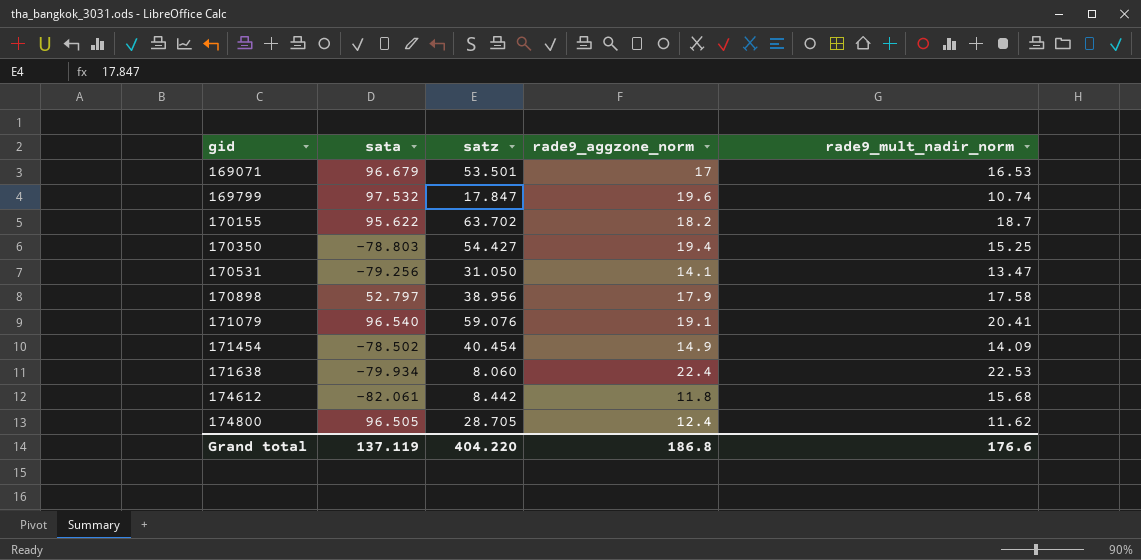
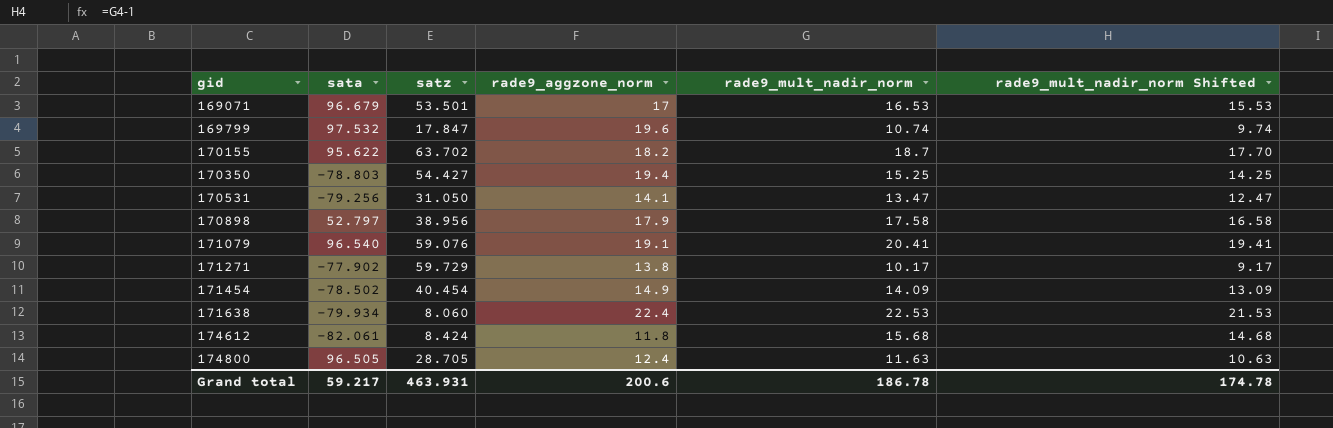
column rade9_mult_nadir_norm Shifted | formula: none -> [rade9_mult_nadir_norm] - 1
row 171271: none -> -77.902 | 59.729 | 13.8 | 10.17 | 9.17
174612 | satz: 8.442 -> 8.424
174800 | rade9_mult_nadir_norm: 11.62 -> 11.63
Grand total | sata: 137.119 -> 59.217
Grand total | satz: 404.220 -> 463.931
Grand total | rade9_aggzone_norm: 186.8 -> 200.6
Grand total | rade9_mult_nadir_norm: 176.6 -> 186.78

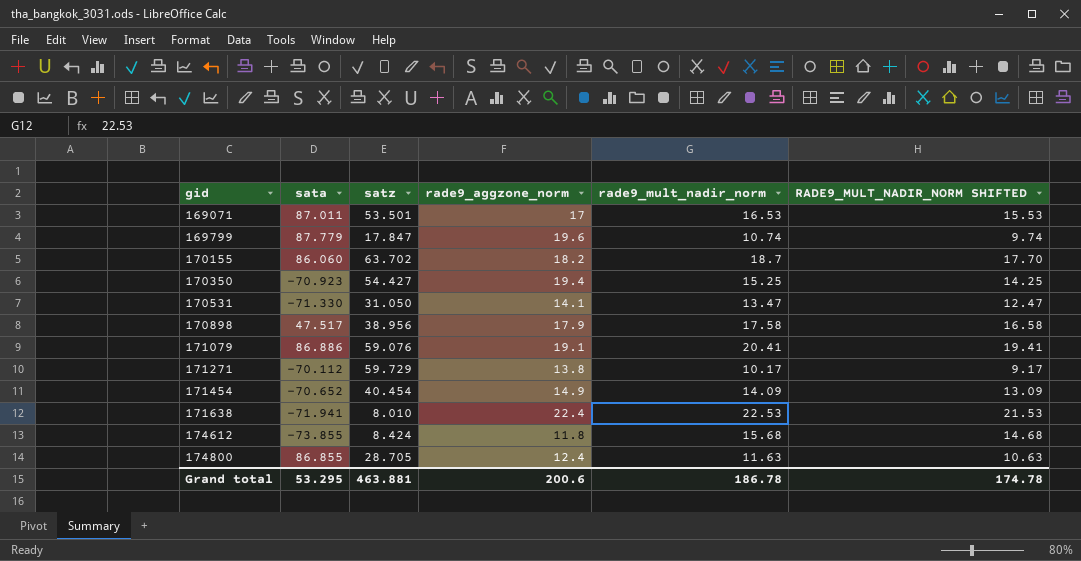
column name: rade9_mult_nadir_norm Shifted -> RADE9_MULT_NADIR_NORM SHIFTED
169071 | sata: 96.679 -> 87.011
169799 | sata: 97.532 -> 87.779
170155 | sata: 95.622 -> 86.060
170350 | sata: -78.803 -> -70.923
170531 | sata: -79.256 -> -71.330
170898 | sata: 52.797 -> 47.517
171079 | sata: 96.540 -> 86.886
171271 | sata: -77.902 -> -70.112
171454 | sata: -78.502 -> -70.652
171638 | sata: -79.934 -> -71.941
171638 | satz: 8.060 -> 8.010
174612 | sata: -82.061 -> -73.855
174800 | sata: 96.505 -> 86.855
Grand total | sata: 59.217 -> 53.295
Grand total | satz: 463.931 -> 463.881

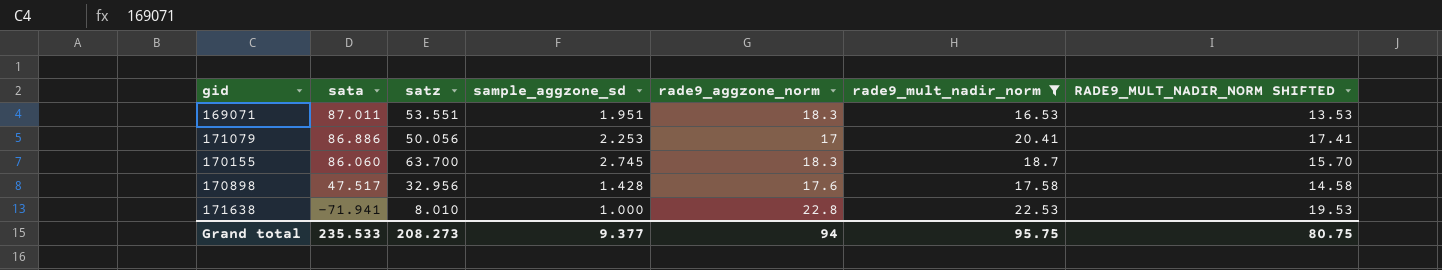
filter: none -> rade9_mult_nadir_norm >= 16.53
row order: gid ascending -> sata descending
column sample_aggzone_sd | position: none -> 4
column RADE9_MULT_NADIR_NORM SHIFTED | formula: [rade9_mult_nadir_norm] - 1 -> [rade9_mult_nadir_norm] - 3
169071 | satz: 53.501 -> 53.551
169071 | rade9_aggzone_norm: 17 -> 18.3
171079 | satz: 59.076 -> 50.056
171079 | rade9_aggzone_norm: 19.1 -> 17
170155 | satz: 63.702 -> 63.700
170155 | rade9_aggzone_norm: 18.2 -> 18.3
170898 | satz: 38.956 -> 32.956
170898 | rade9_aggzone_norm: 17.9 -> 17.6
171638 | rade9_aggzone_norm: 22.4 -> 22.8
Grand total | sata: 53.295 -> 235.533
Grand total | satz: 463.881 -> 208.273
Grand total | rade9_aggzone_norm: 200.6 -> 94
Grand total | rade9_mult_nadir_norm: 186.78 -> 95.75
Grand total | RADE9_MULT_NADIR_NORM SHIFTED: 174.78 -> 80.75

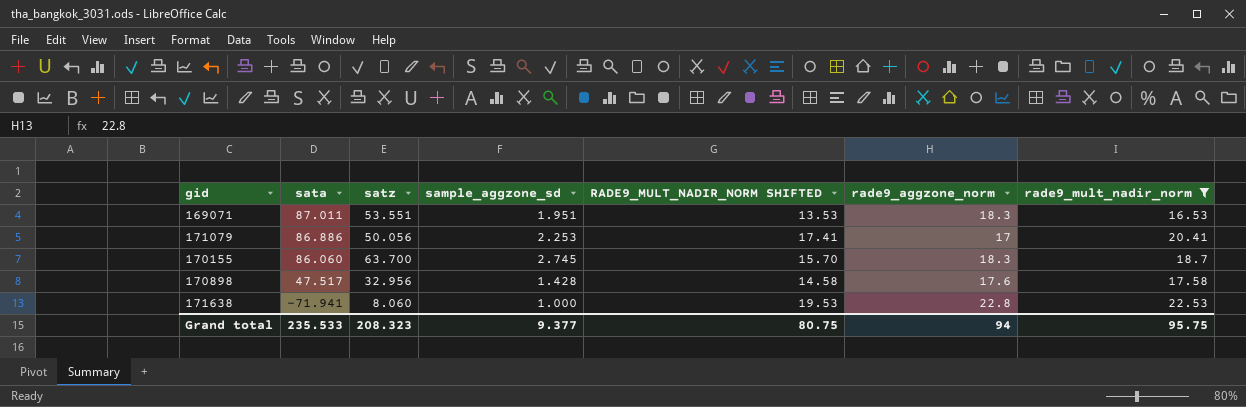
column RADE9_MULT_NADIR_NORM SHIFTED | position: 7 -> 5
171638 | satz: 8.010 -> 8.060
Grand total | satz: 208.273 -> 208.323

